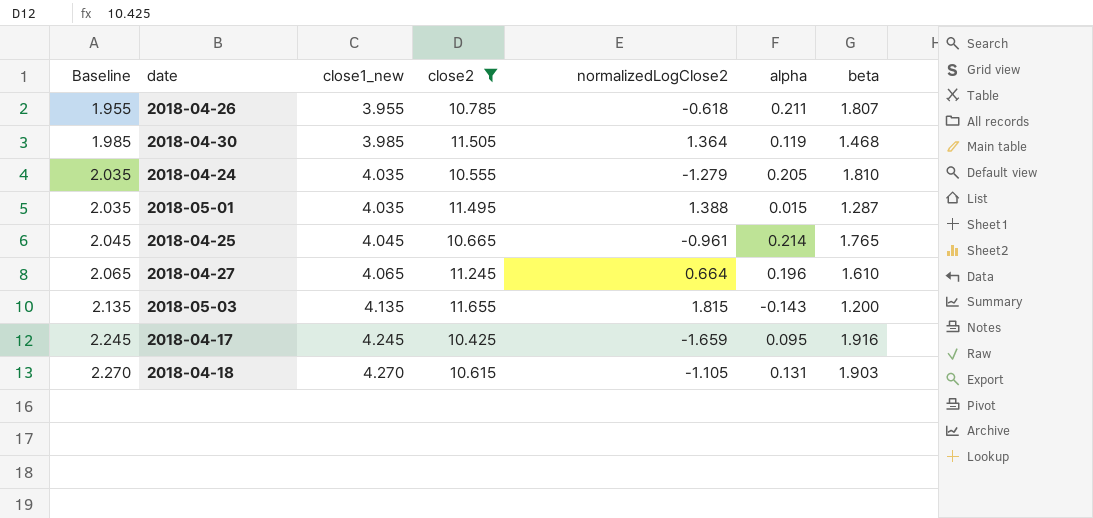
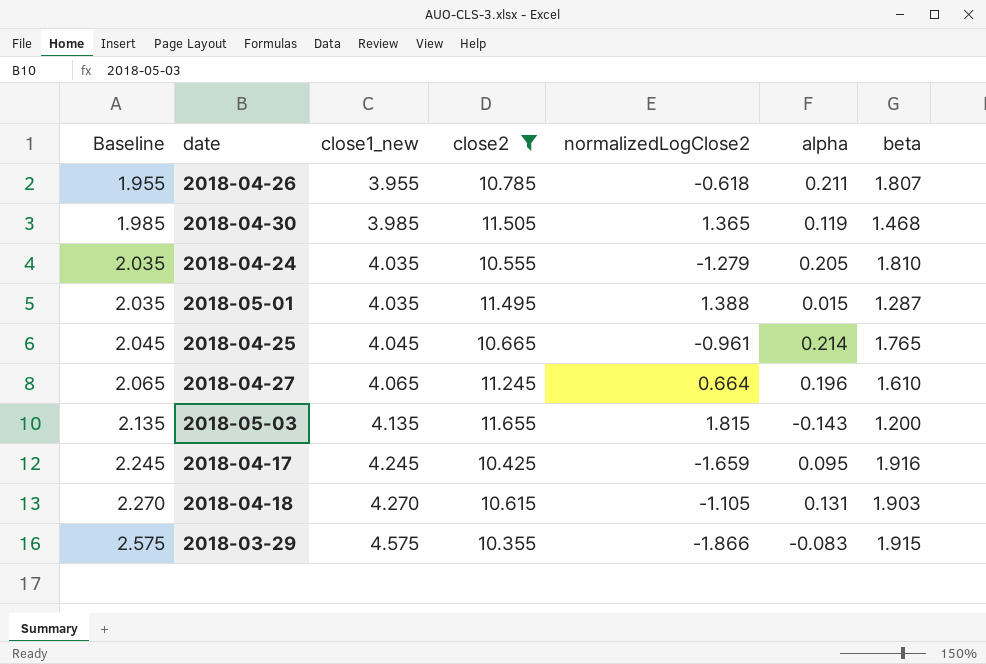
2018-04-30 | normalizedLogClose2: 1.364 -> 1.365
row 2018-03-29: none -> 2.575 | 4.575 | 10.355 | -1.866 | -0.083 | 1.915

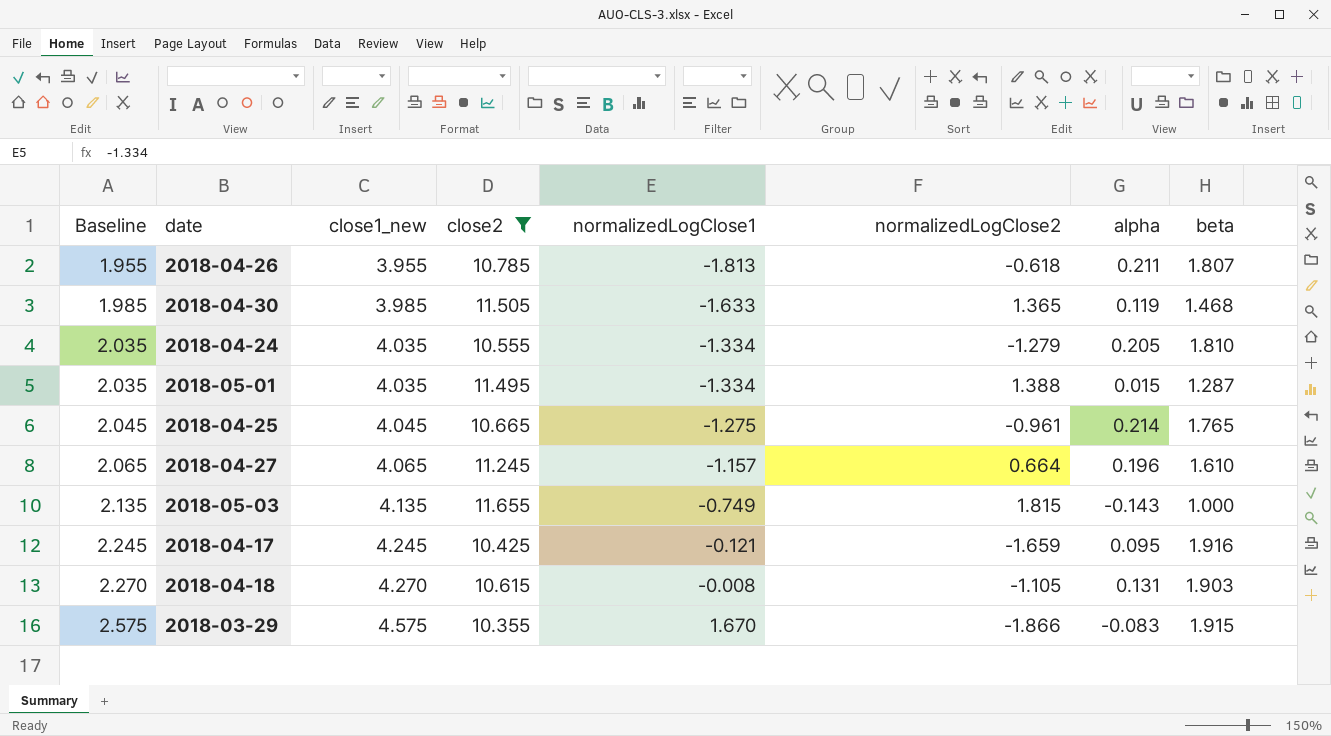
column normalizedLogClose1 | position: none -> 5
2018-05-03 | beta: 1.200 -> 1.000

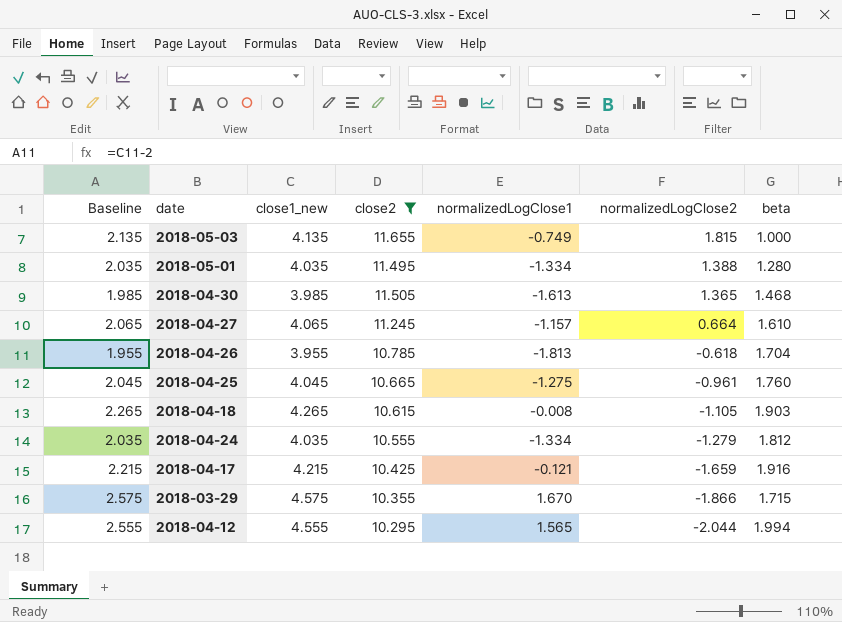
row order: Baseline ascending -> normalizedLogClose2 descending
column alpha | position: 7 -> none
2018-05-01 | beta: 1.287 -> 1.280
2018-04-30 | normalizedLogClose1: -1.633 -> -1.613
2018-04-26 | beta: 1.807 -> 1.704
2018-04-25 | beta: 1.765 -> 1.760
2018-04-18 | Baseline: 2.270 -> 2.265
2018-04-18 | close1_new: 4.270 -> 4.265
2018-04-24 | beta: 1.810 -> 1.812
2018-04-17 | Baseline: 2.245 -> 2.215
2018-04-17 | close1_new: 4.245 -> 4.215
2018-03-29 | beta: 1.915 -> 1.715
row 2018-04-12: none -> 2.555 | 4.555 | 10.295 | 1.565 | -2.044 | 1.994

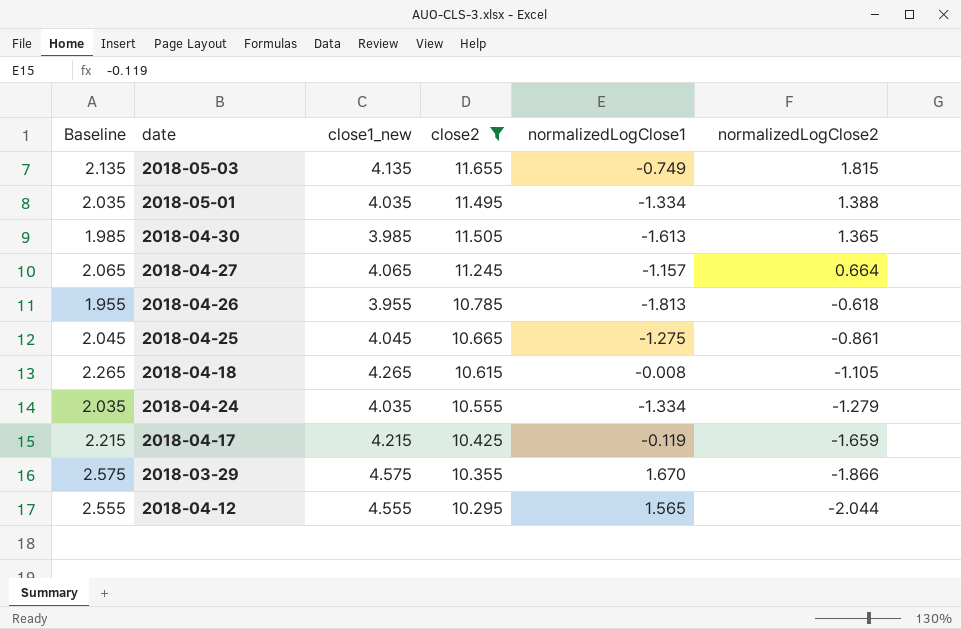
column beta | position: 7 -> none
2018-04-25 | normalizedLogClose2: -0.961 -> -0.861
2018-04-17 | normalizedLogClose1: -0.121 -> -0.119

